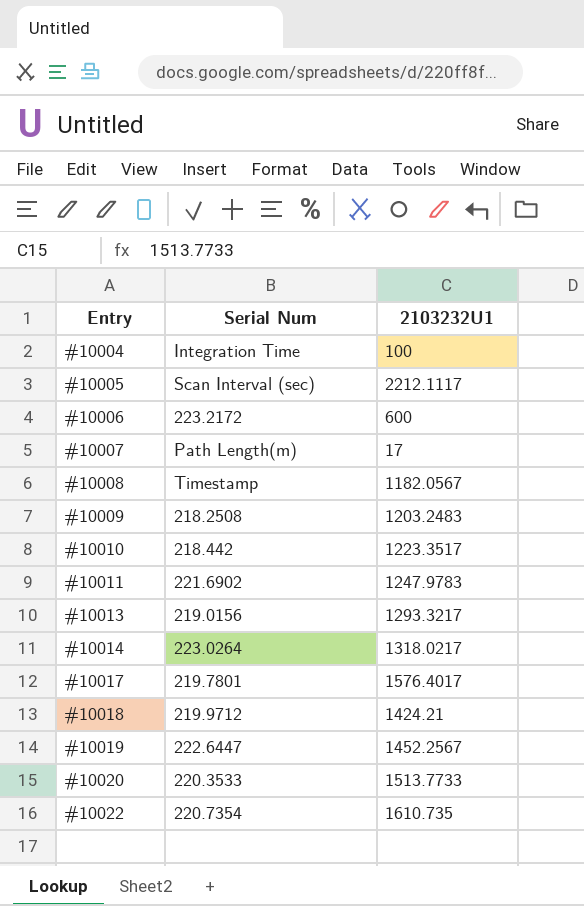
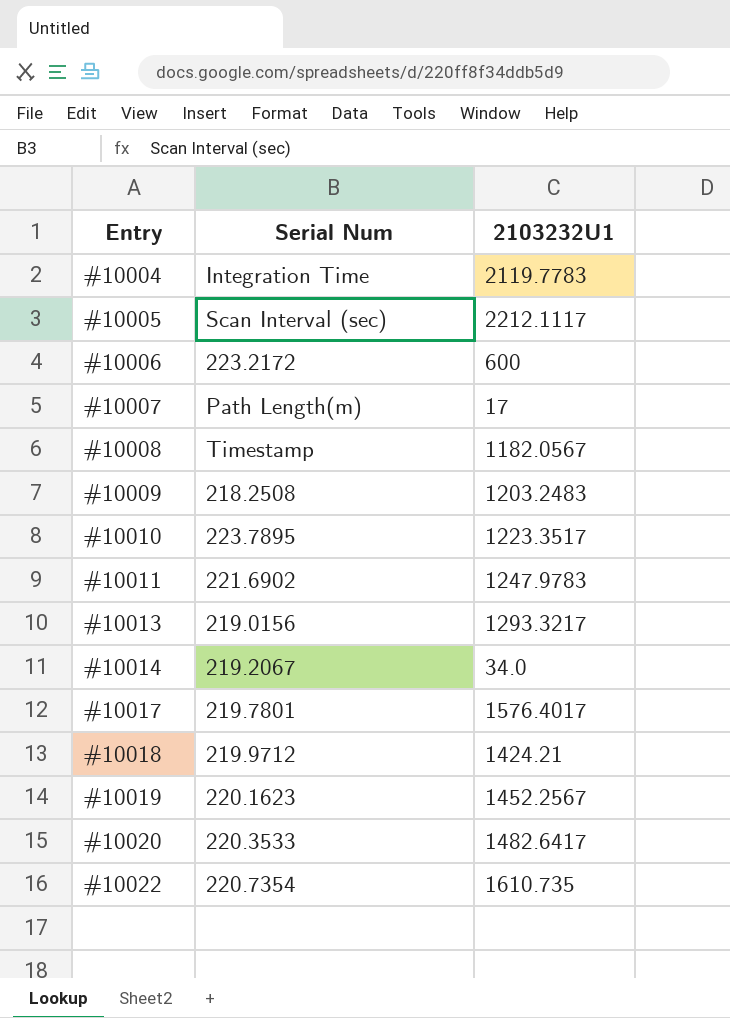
#10004 | 2103232U1: 100 -> 2119.7783
#10010 | Serial Num: 218.442 -> 223.7895
#10014 | Serial Num: 223.0264 -> 219.2067
#10014 | 2103232U1: 1318.0217 -> 34.0
#10019 | Serial Num: 222.6447 -> 220.1623
#10020 | 2103232U1: 1513.7733 -> 1482.6417

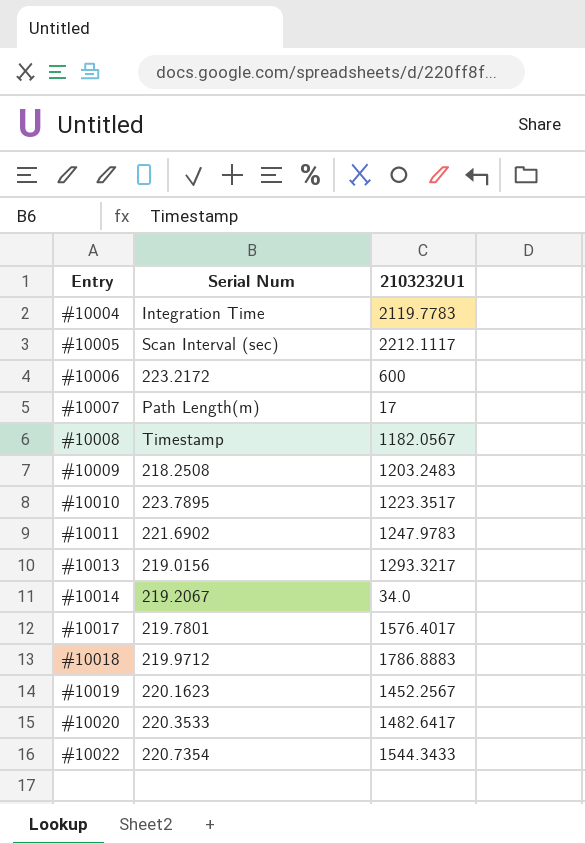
#10018 | 2103232U1: 1424.21 -> 1786.8883
#10022 | 2103232U1: 1610.735 -> 1544.3433

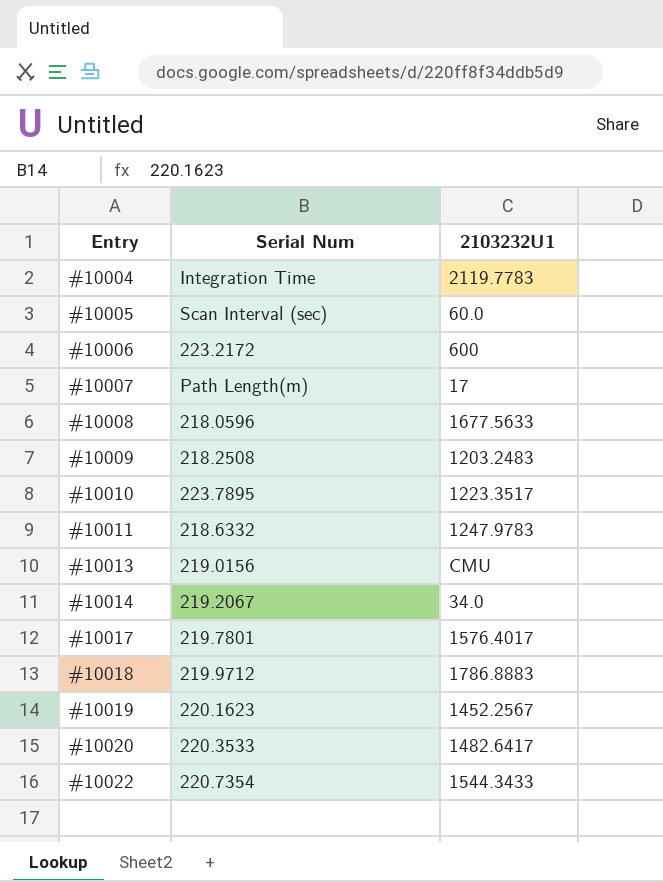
#10005 | 2103232U1: 2212.1117 -> 60.0
#10008 | Serial Num: Timestamp -> 218.0596
#10008 | 2103232U1: 1182.0567 -> 1677.5633
#10011 | Serial Num: 221.6902 -> 218.6332
#10013 | 2103232U1: 1293.3217 -> CMU

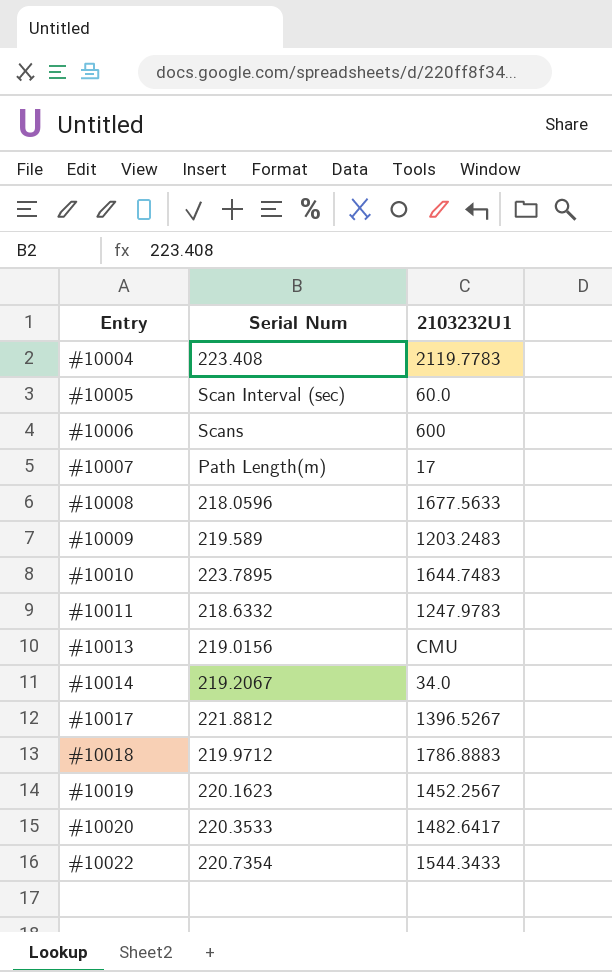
#10004 | Serial Num: Integration Time -> 223.408
#10006 | Serial Num: 223.2172 -> Scans
#10009 | Serial Num: 218.2508 -> 219.589
#10010 | 2103232U1: 1223.3517 -> 1644.7483
#10017 | Serial Num: 219.7801 -> 221.8812
#10017 | 2103232U1: 1576.4017 -> 1396.5267

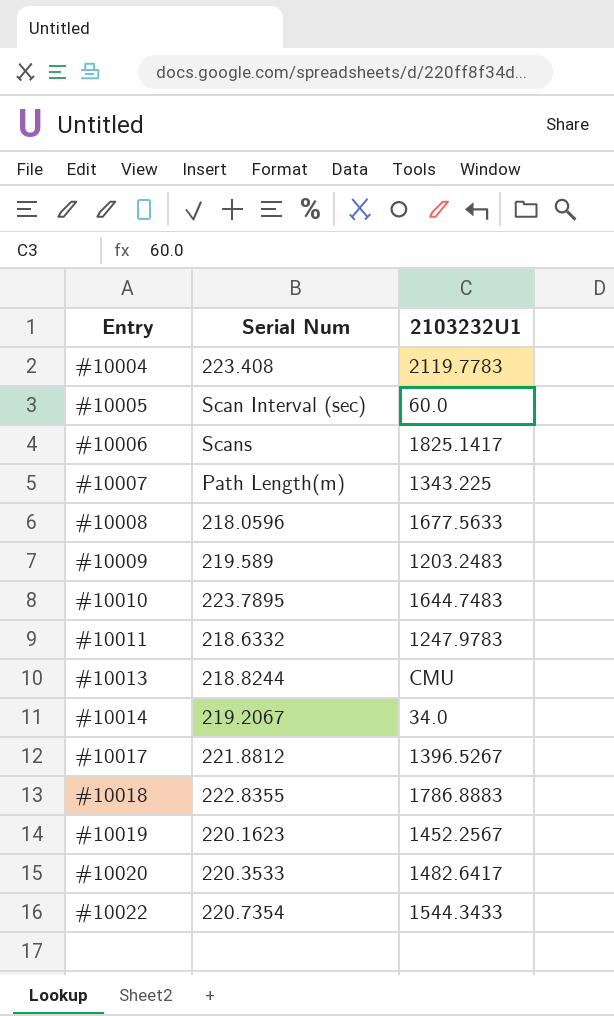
#10006 | 2103232U1: 600 -> 1825.1417
#10007 | 2103232U1: 17 -> 1343.225
#10013 | Serial Num: 219.0156 -> 218.8244
#10018 | Serial Num: 219.9712 -> 222.8355

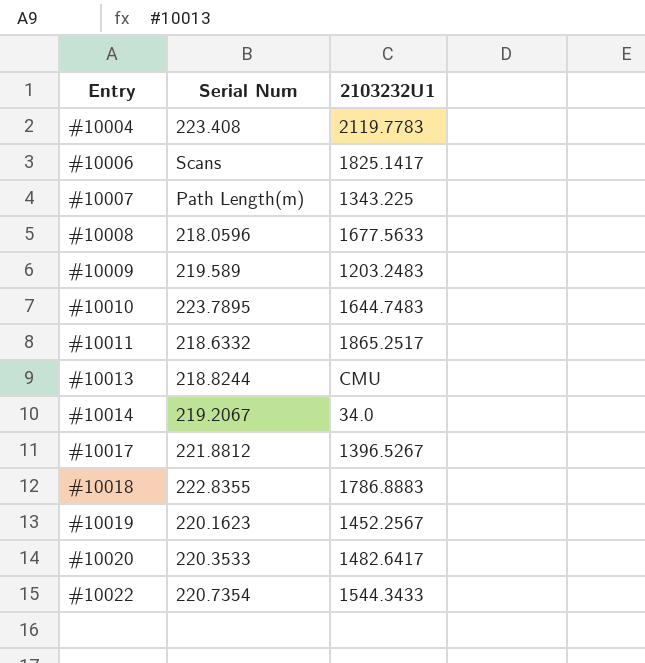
row #10005: Scan Interval (sec) | 60.0 -> none
#10011 | 2103232U1: 1247.9783 -> 1865.2517

